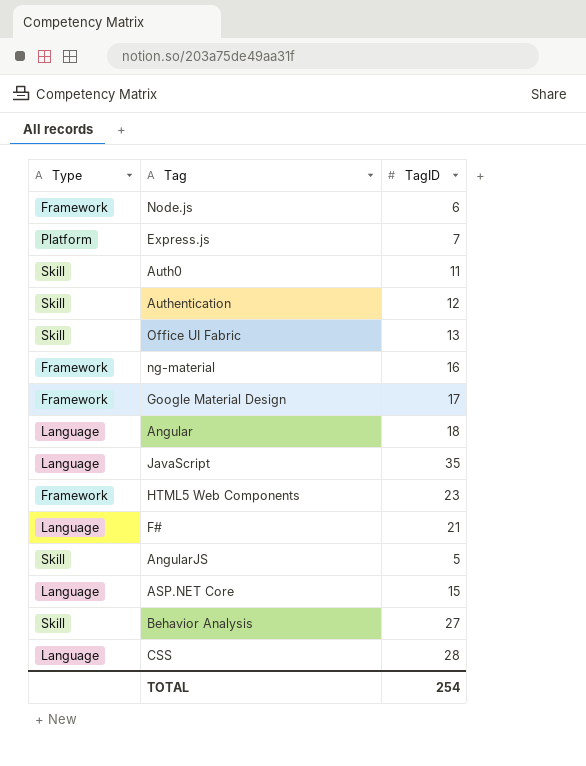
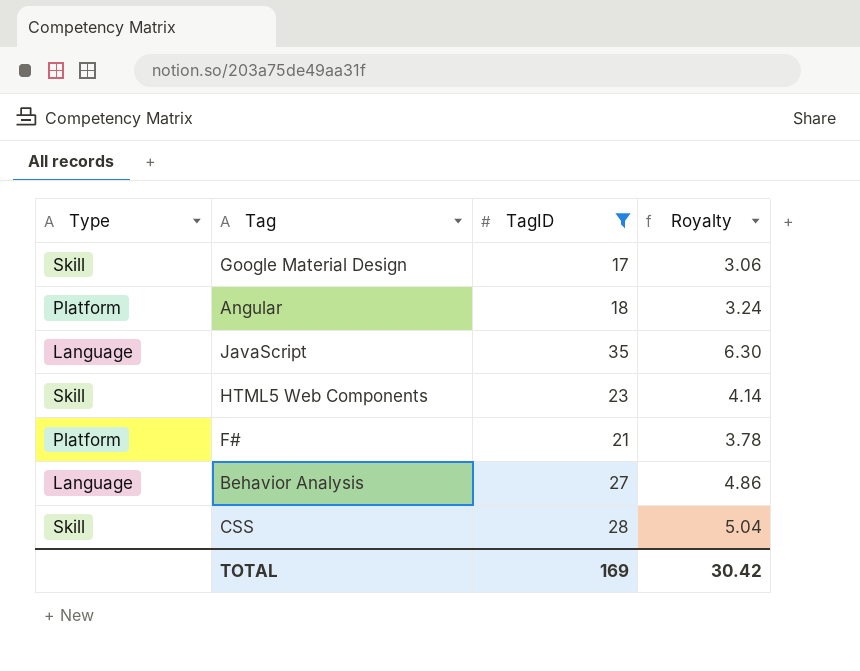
filter: none -> TagID >= 17
column Royalty | formula: none -> [TagID] * 0.18
Google Material Design | Type: Framework -> Skill
Angular | Type: Language -> Platform
HTML5 Web Components | Type: Framework -> Skill
F# | Type: Language -> Platform
Behavior Analysis | Type: Skill -> Language
CSS | Type: Language -> Skill
TOTAL | TagID: 254 -> 169

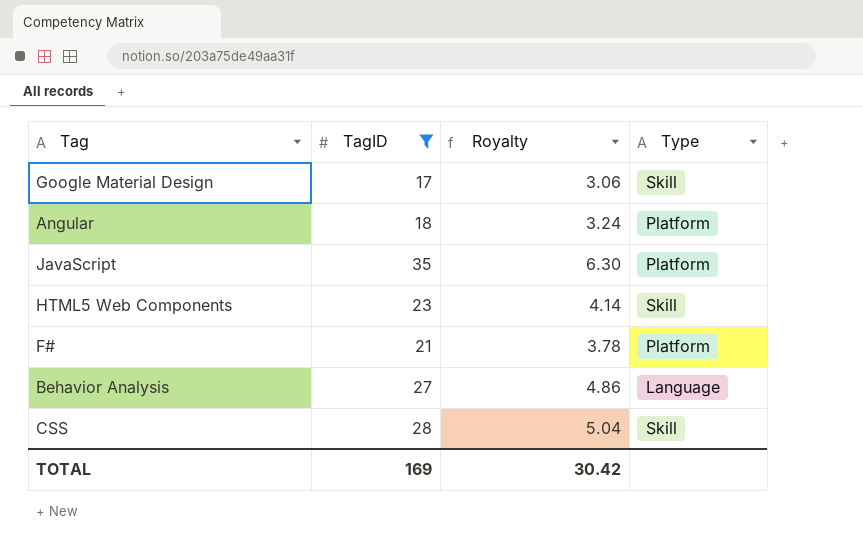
column Type | position: 1 -> 4
JavaScript | Type: Language -> Platform

